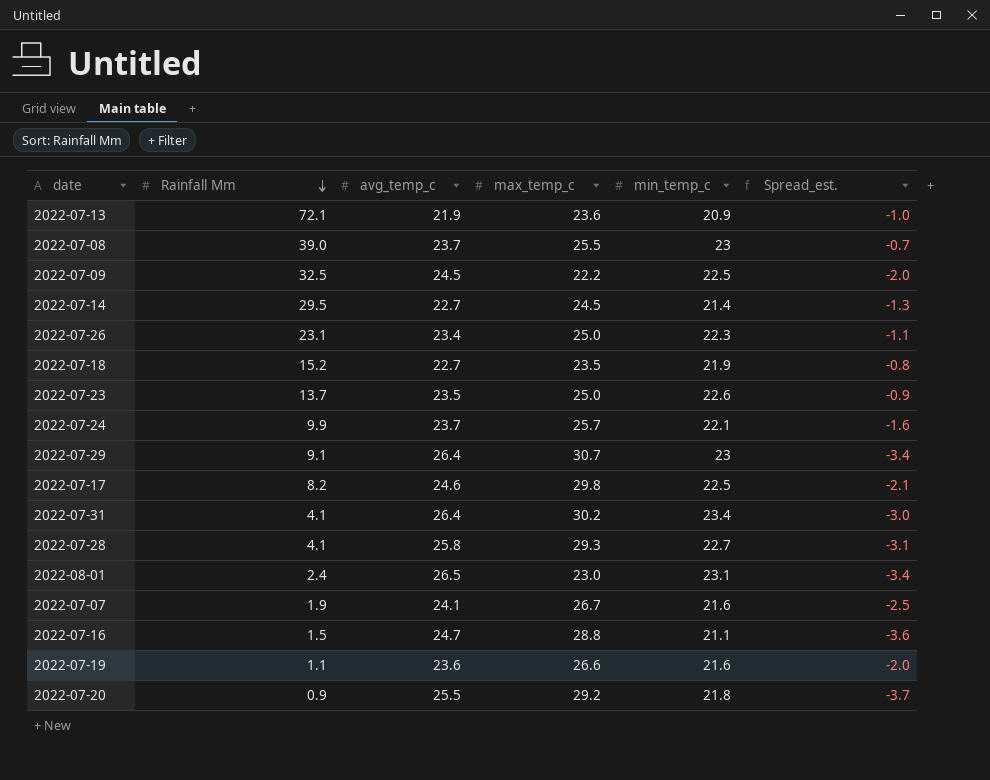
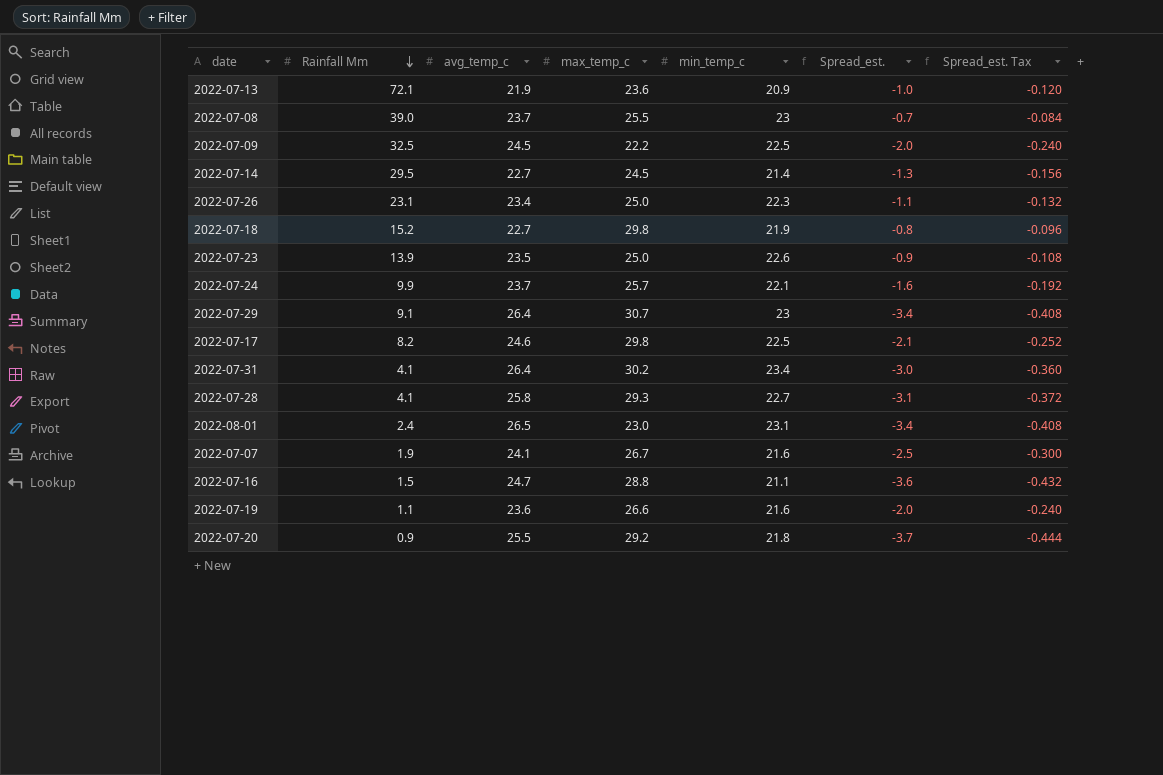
column Spread_est. Tax | formula: none -> [Spread_est.] * 0.12
2022-07-18 | max_temp_c: 23.5 -> 29.8
2022-07-23 | Rainfall Mm: 13.7 -> 13.9

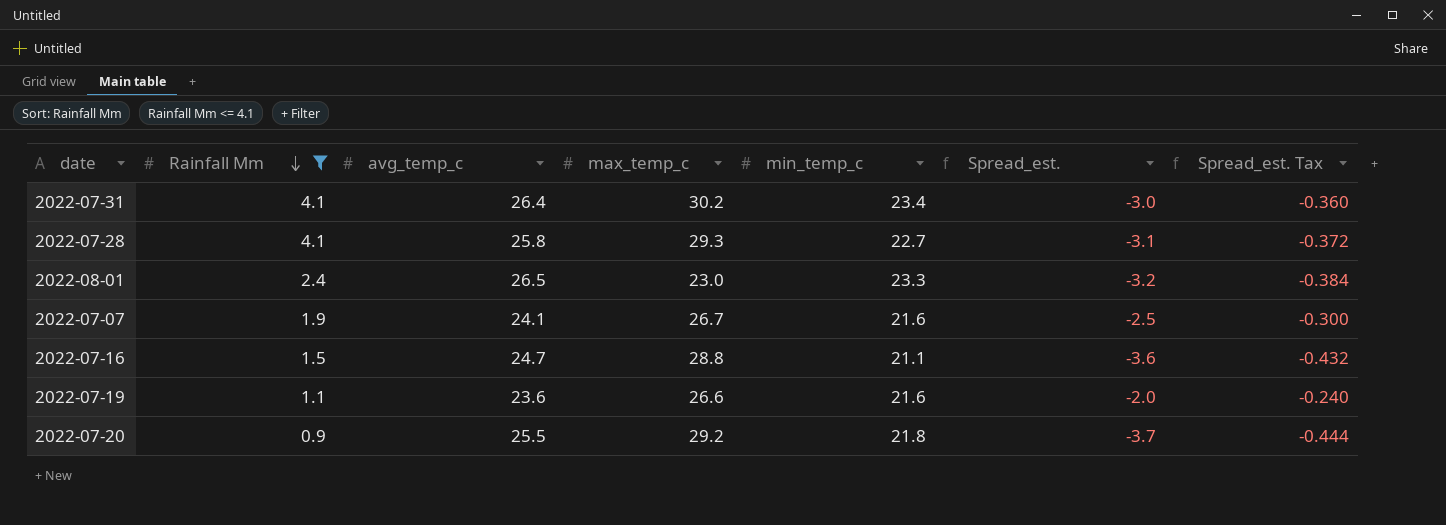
filter: none -> Rainfall Mm <= 4.1
2022-08-01 | min_temp_c: 23.1 -> 23.3
2022-08-01 | Spread_est.: -3.4 -> -3.2
2022-08-01 | Spread_est. Tax: -0.408 -> -0.384

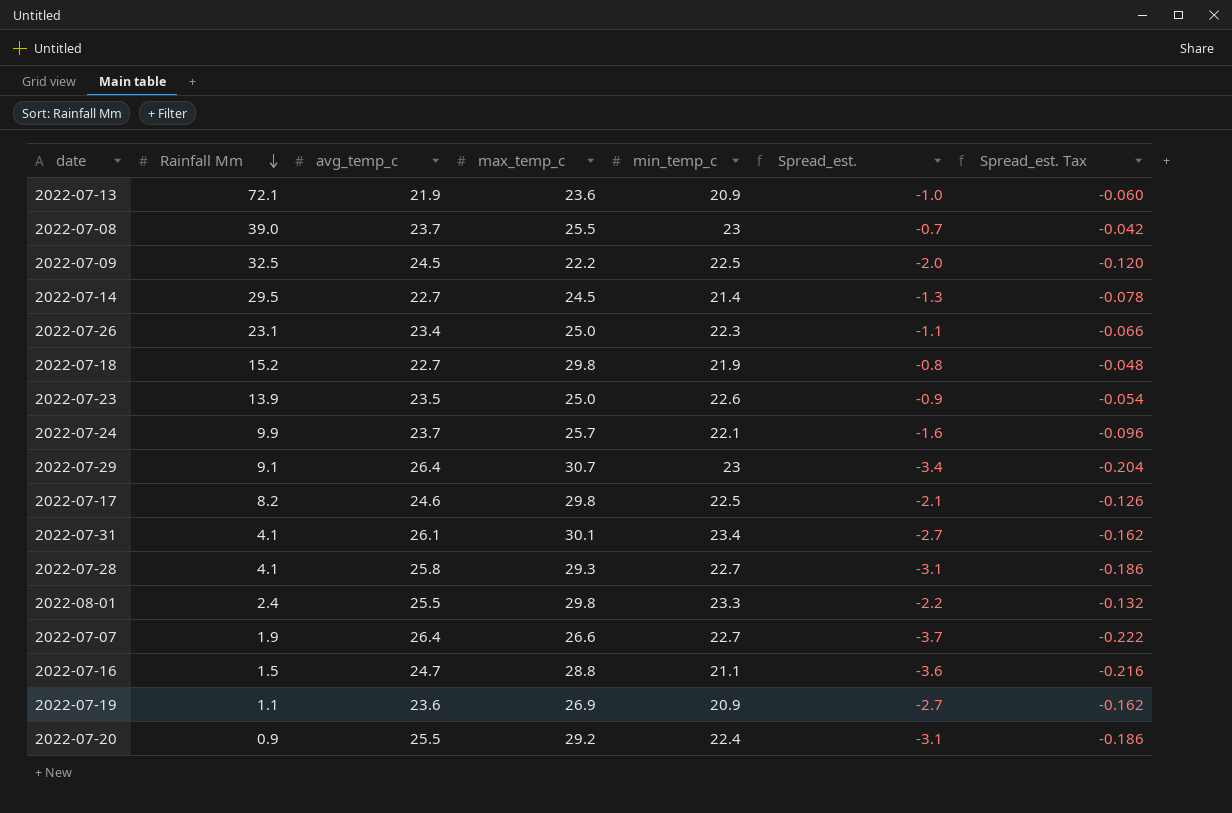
filter: Rainfall Mm <= 4.1 -> none
column Spread_est. Tax | formula: [Spread_est.] * 0.12 -> [Spread_est.] * 0.06
2022-07-31 | avg_temp_c: 26.4 -> 26.1
2022-07-31 | max_temp_c: 30.2 -> 30.1
2022-07-31 | Spread_est.: -3.0 -> -2.7
2022-08-01 | avg_temp_c: 26.5 -> 25.5
2022-08-01 | max_temp_c: 23.0 -> 29.8
2022-08-01 | Spread_est.: -3.2 -> -2.2
2022-07-07 | avg_temp_c: 24.1 -> 26.4
2022-07-07 | max_temp_c: 26.7 -> 26.6
2022-07-07 | min_temp_c: 21.6 -> 22.7
2022-07-07 | Spread_est.: -2.5 -> -3.7
2022-07-19 | max_temp_c: 26.6 -> 26.9
2022-07-19 | min_temp_c: 21.6 -> 20.9
2022-07-19 | Spread_est.: -2.0 -> -2.7
2022-07-20 | min_temp_c: 21.8 -> 22.4
2022-07-20 | Spread_est.: -3.7 -> -3.1

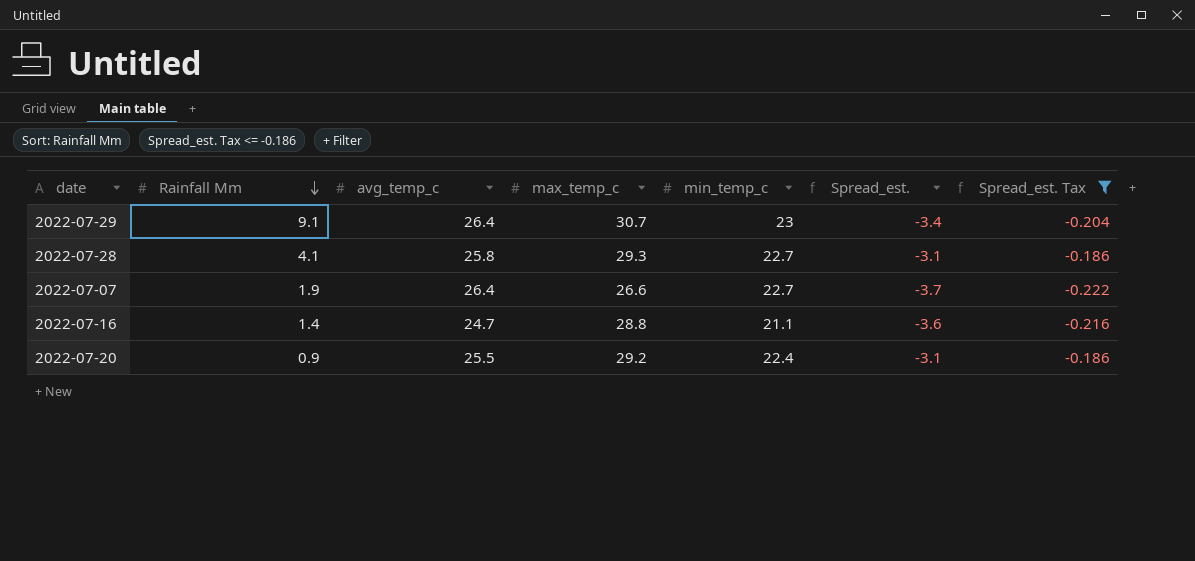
filter: none -> Spread_est. Tax <= -0.186
2022-07-16 | Rainfall Mm: 1.5 -> 1.4

